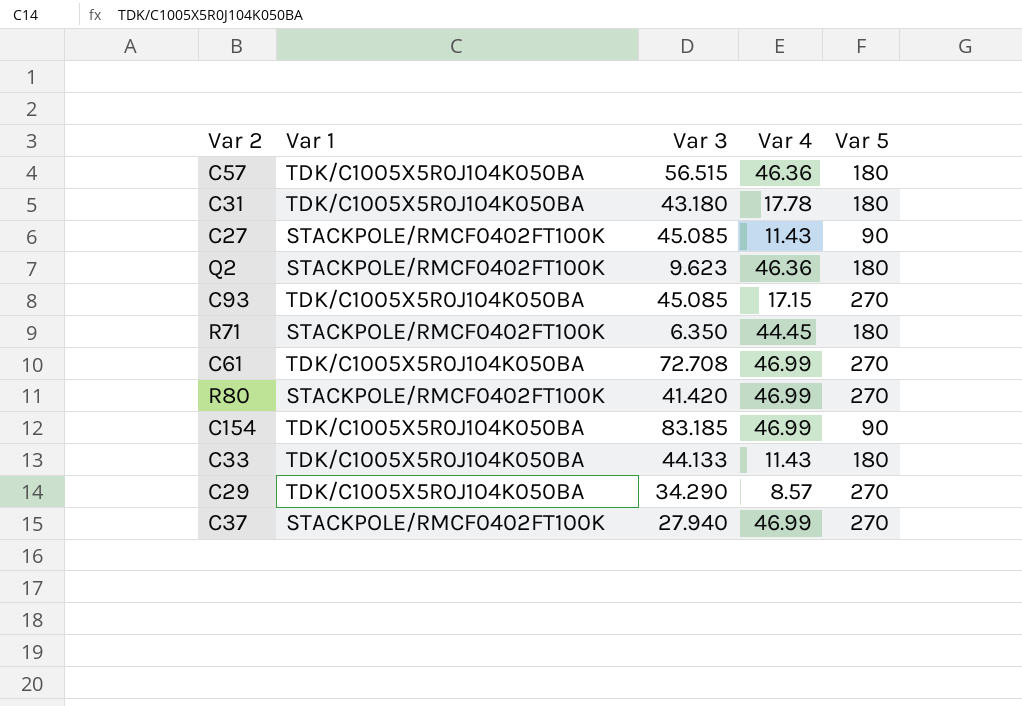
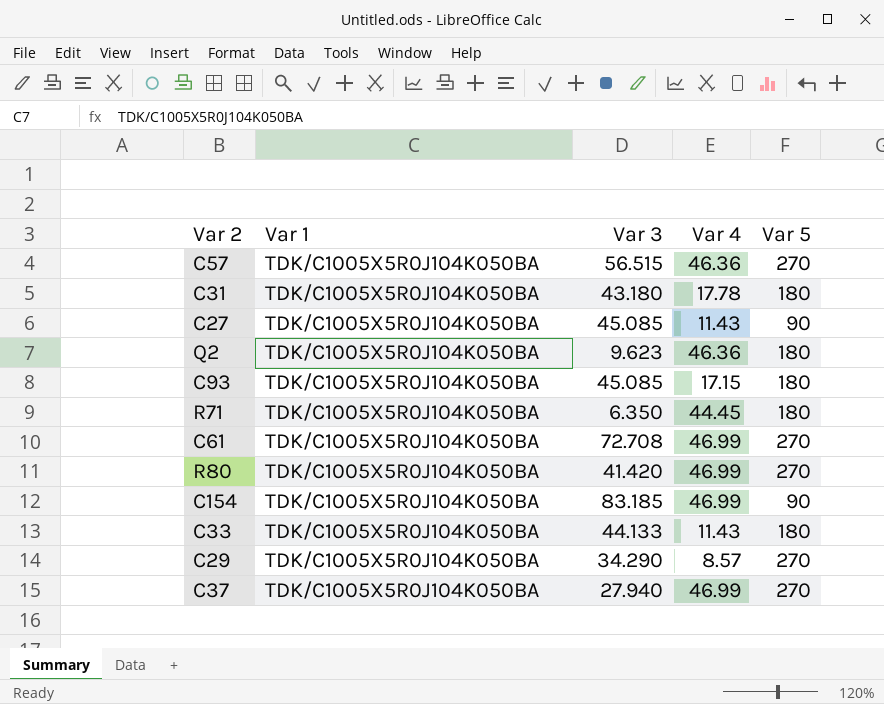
C57 | Var 5: 180 -> 270
C27 | Var 1: STACKPOLE/RMCF0402FT100K -> TDK/C1005X5R0J104K050BA
Q2 | Var 1: STACKPOLE/RMCF0402FT100K -> TDK/C1005X5R0J104K050BA
C93 | Var 5: 270 -> 180
R71 | Var 1: STACKPOLE/RMCF0402FT100K -> TDK/C1005X5R0J104K050BA
R80 | Var 1: STACKPOLE/RMCF0402FT100K -> TDK/C1005X5R0J104K050BA
C37 | Var 1: STACKPOLE/RMCF0402FT100K -> TDK/C1005X5R0J104K050BA

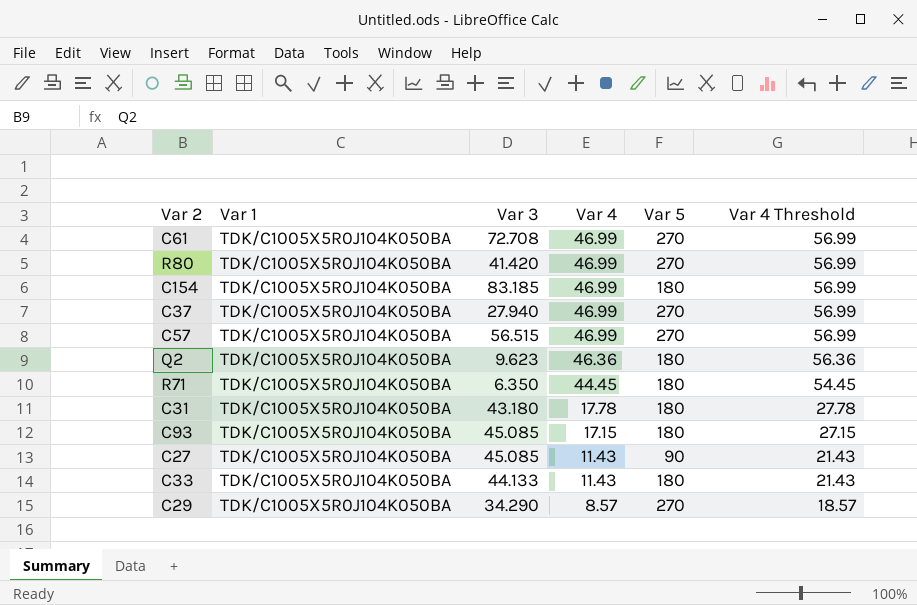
row order: none -> Var 4 descending
column Var 4 Threshold | formula: none -> [Var 4] + 10
C154 | Var 5: 90 -> 180
C57 | Var 4: 46.36 -> 46.99

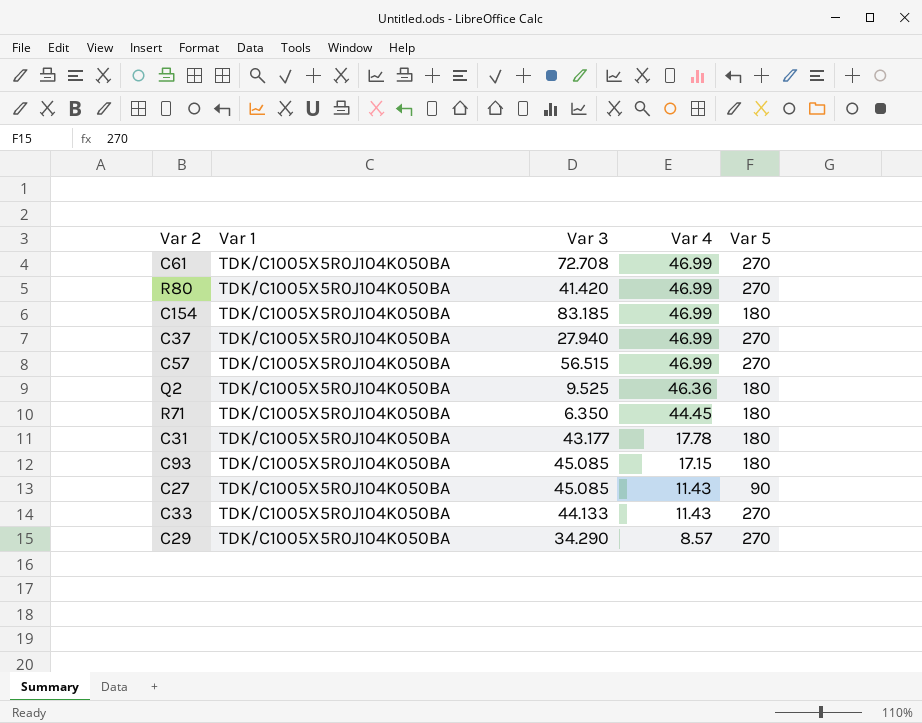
column Var 4 Threshold | formula: [Var 4] + 10 -> none
Q2 | Var 3: 9.623 -> 9.525
C31 | Var 3: 43.180 -> 43.177
C33 | Var 5: 180 -> 270

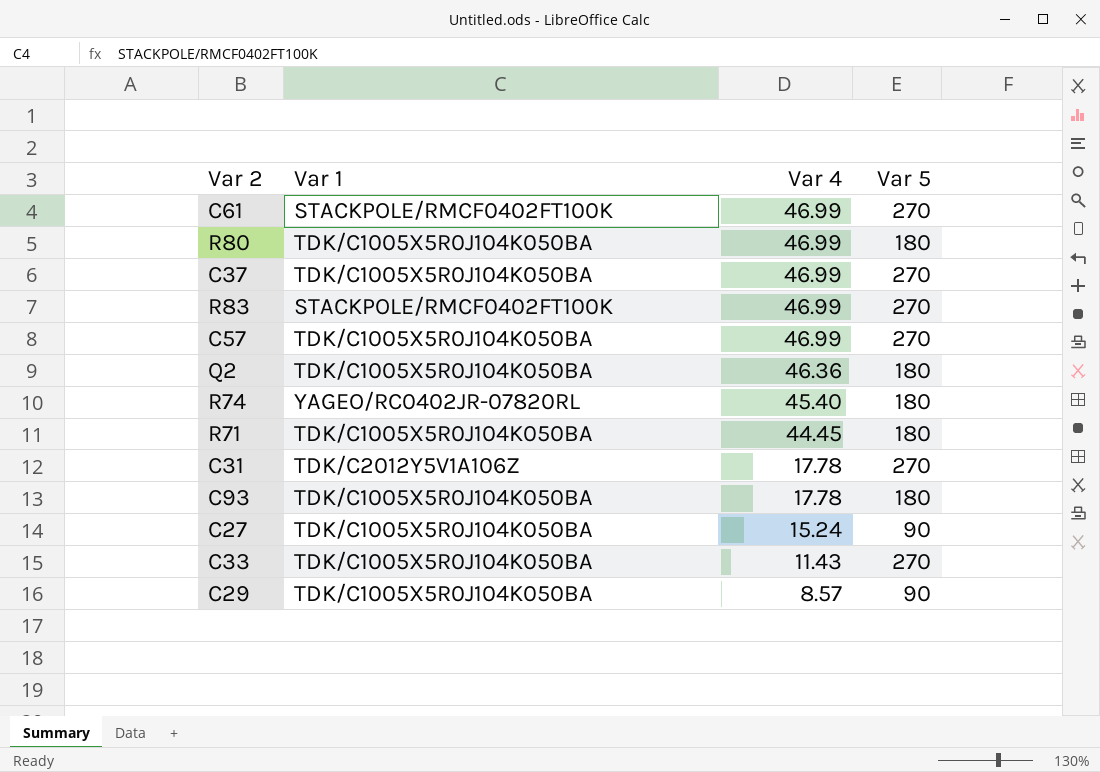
column Var 3 | position: 3 -> none
row C154: TDK/C1005X5R0J104K050BA | 83.185 | 46.99 | 180 -> none
C61 | Var 1: TDK/C1005X5R0J104K050BA -> STACKPOLE/RMCF0402FT100K
R80 | Var 5: 270 -> 180
row R83: none -> STACKPOLE/RMCF0402FT100K | 46.99 | 270
row R74: none -> YAGEO/RC0402JR-07820RL | 45.40 | 180
C31 | Var 1: TDK/C1005X5R0J104K050BA -> TDK/C2012Y5V1A106Z
C31 | Var 5: 180 -> 270
C93 | Var 4: 17.15 -> 17.78
C27 | Var 4: 11.43 -> 15.24
C29 | Var 5: 270 -> 90

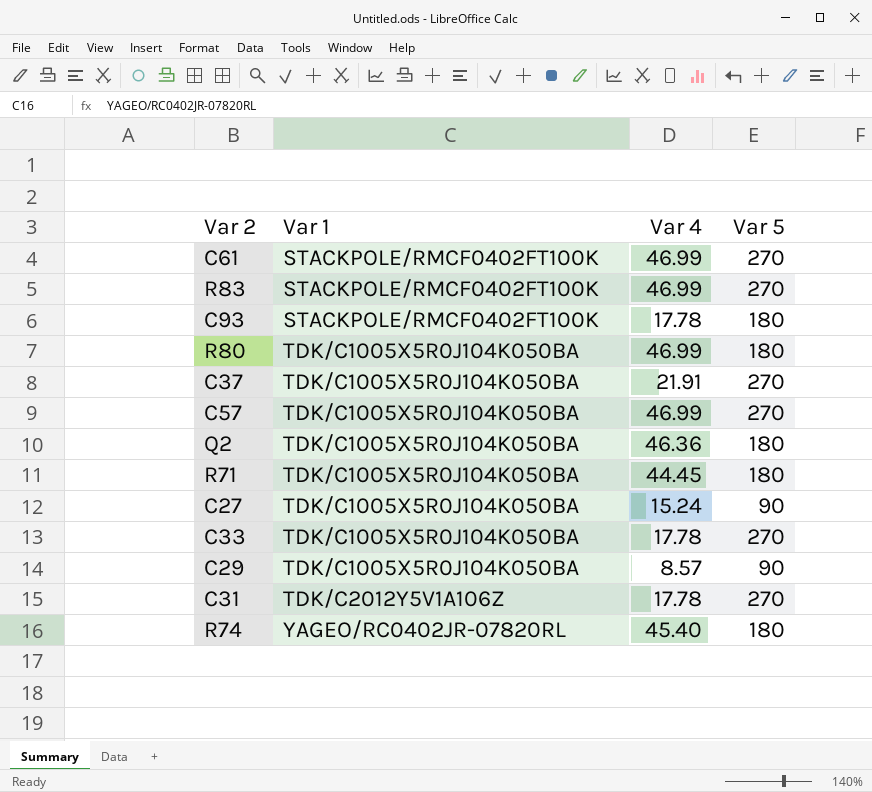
row order: Var 4 descending -> Var 1 ascending
C93 | Var 1: TDK/C1005X5R0J104K050BA -> STACKPOLE/RMCF0402FT100K
C37 | Var 4: 46.99 -> 21.91
C33 | Var 4: 11.43 -> 17.78

